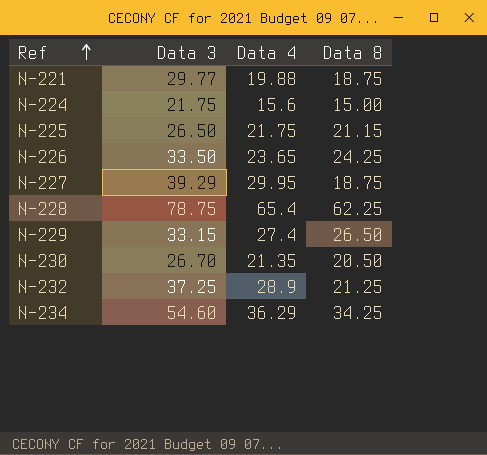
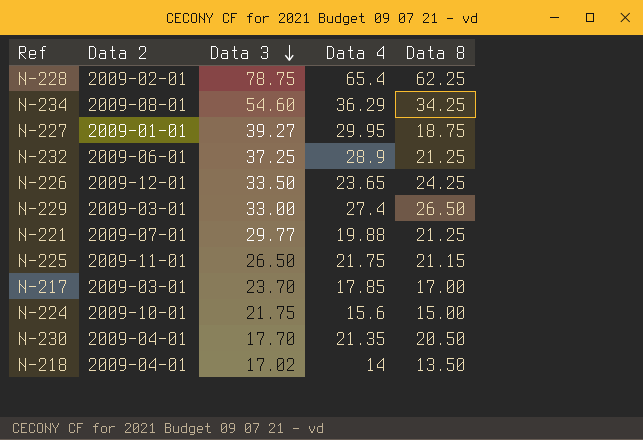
row order: Ref ascending -> Data 3 descending
column Data 2 | position: none -> 2
N-227 | Data 3: 39.29 -> 39.27
N-229 | Data 3: 33.15 -> 33.00
N-221 | Data 8: 18.75 -> 21.25
row N-217: none -> 2009-03-01 | 23.70 | 17.85 | 17.00
N-230 | Data 3: 26.70 -> 17.70
row N-218: none -> 2009-04-01 | 17.02 | 14 | 13.50

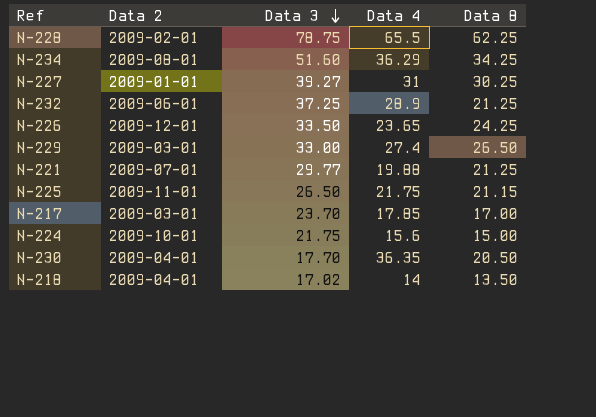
N-228 | Data 4: 65.4 -> 65.5
N-234 | Data 3: 54.60 -> 51.60
N-227 | Data 4: 29.95 -> 31
N-227 | Data 8: 18.75 -> 30.25
N-230 | Data 4: 21.35 -> 36.35

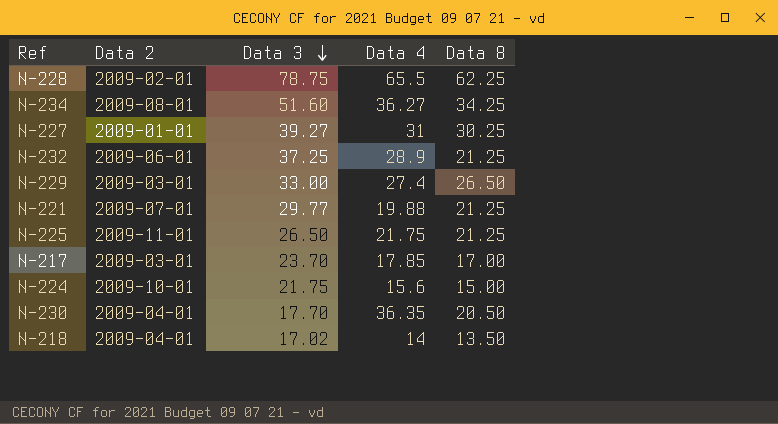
row N-226: 2009-12-01 | 33.50 | 23.65 | 24.25 -> none
N-234 | Data 4: 36.29 -> 36.27
N-225 | Data 8: 21.15 -> 21.25

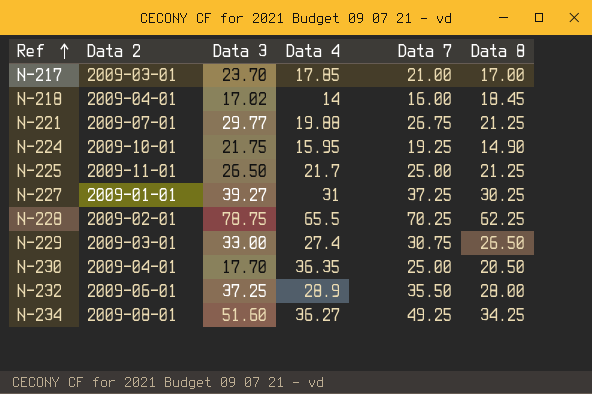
row order: Data 3 descending -> Ref ascending
column Data 7 | position: none -> 5
N-218 | Data 8: 13.50 -> 18.45
N-224 | Data 4: 15.6 -> 15.95
N-224 | Data 8: 15.00 -> 14.90
N-225 | Data 4: 21.75 -> 21.7
N-232 | Data 8: 21.25 -> 28.00

